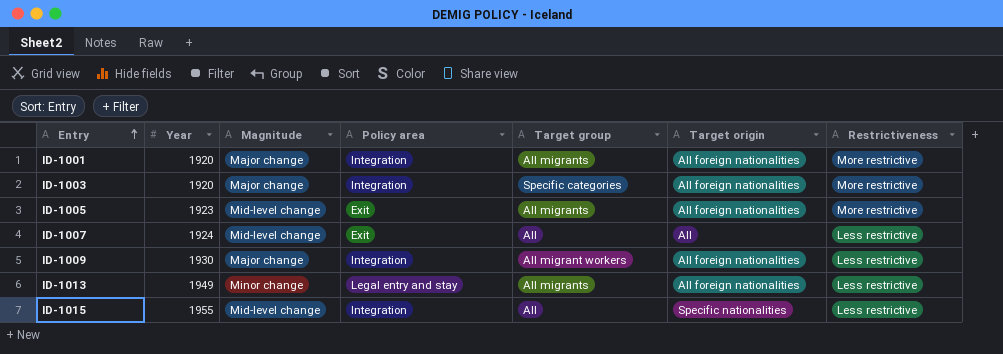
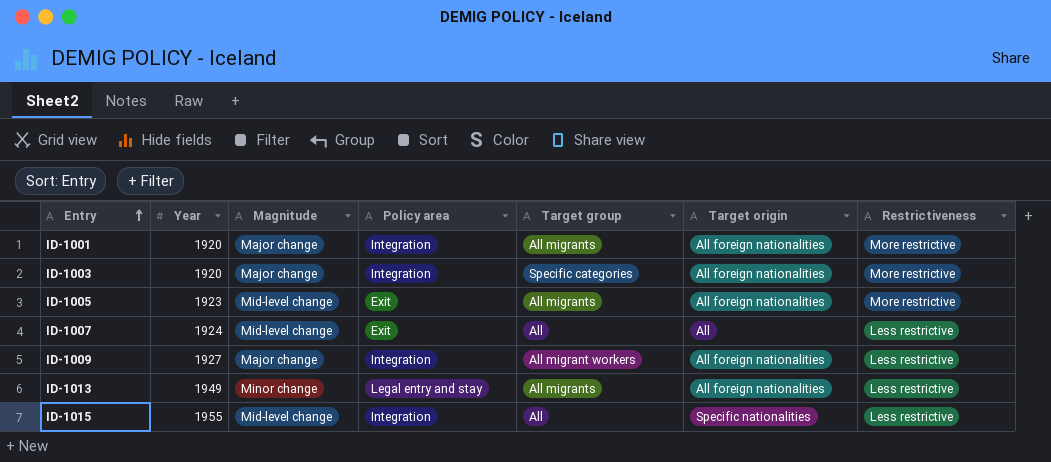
ID-1009 | Year: 1930 -> 1927

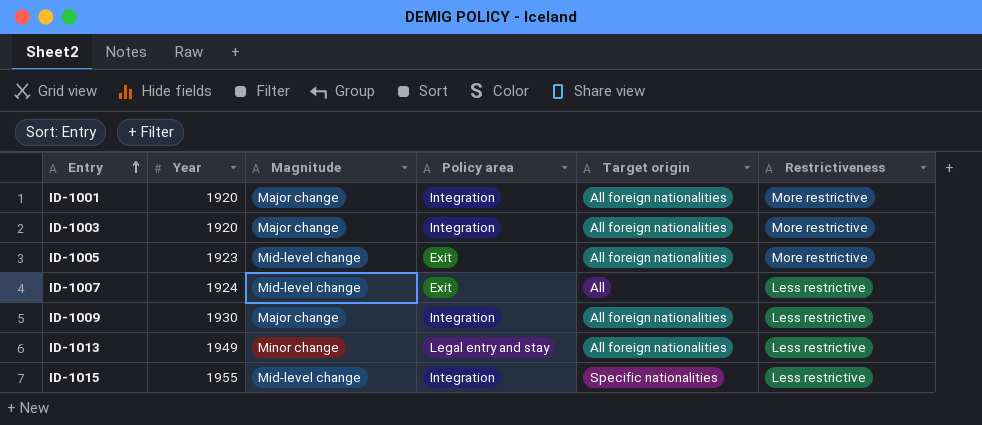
column Target group | position: 5 -> none
ID-1009 | Year: 1927 -> 1930

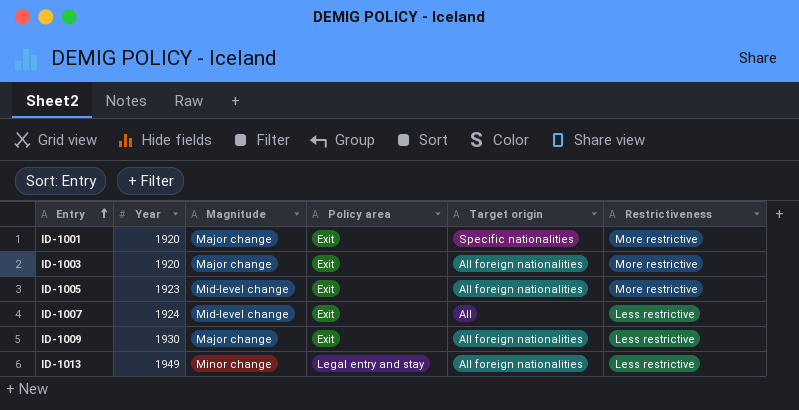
row ID-1015: 1955 | Mid-level change | Integration | Specific nationalities | Less restrictive -> none
ID-1001 | Policy area: Integration -> Exit
ID-1001 | Target origin: All foreign nationalities -> Specific nationalities
ID-1003 | Policy area: Integration -> Exit
ID-1009 | Policy area: Integration -> Exit

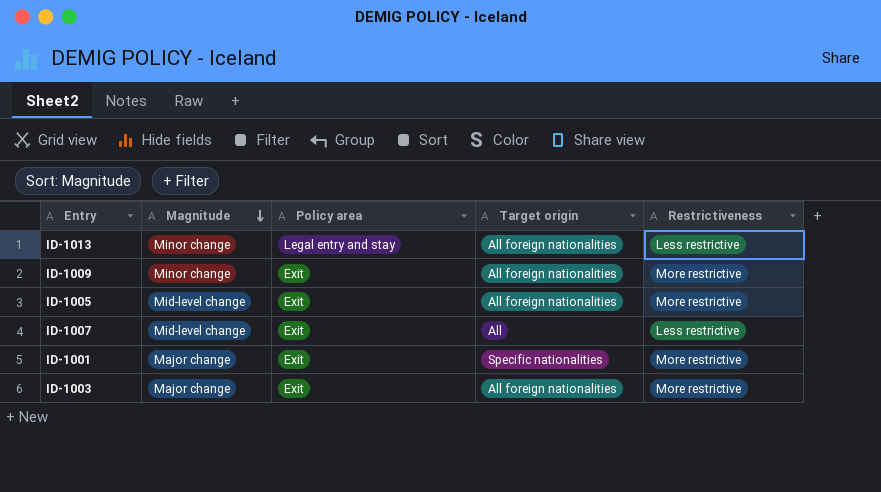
row order: Entry ascending -> Magnitude descending
column Year | position: 2 -> none
ID-1009 | Magnitude: Major change -> Minor change
ID-1009 | Restrictiveness: Less restrictive -> More restrictive

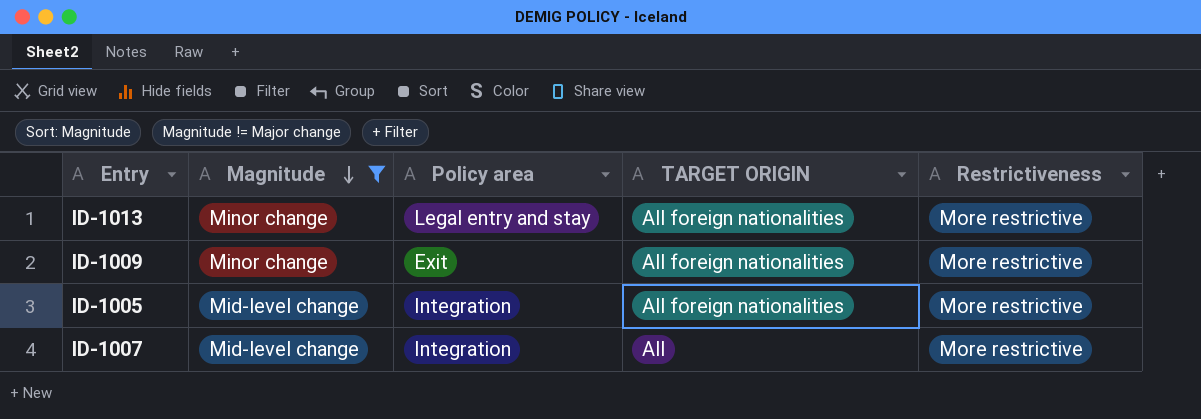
filter: none -> Magnitude != Major change
column name: Target origin -> TARGET ORIGIN
ID-1013 | Restrictiveness: Less restrictive -> More restrictive
ID-1005 | Policy area: Exit -> Integration
ID-1007 | Policy area: Exit -> Integration
ID-1007 | Restrictiveness: Less restrictive -> More restrictive

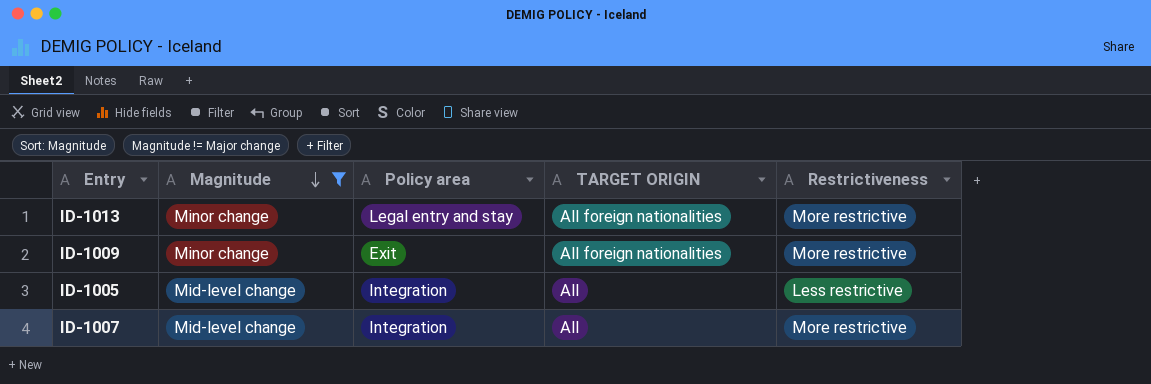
ID-1005 | TARGET ORIGIN: All foreign nationalities -> All
ID-1005 | Restrictiveness: More restrictive -> Less restrictive

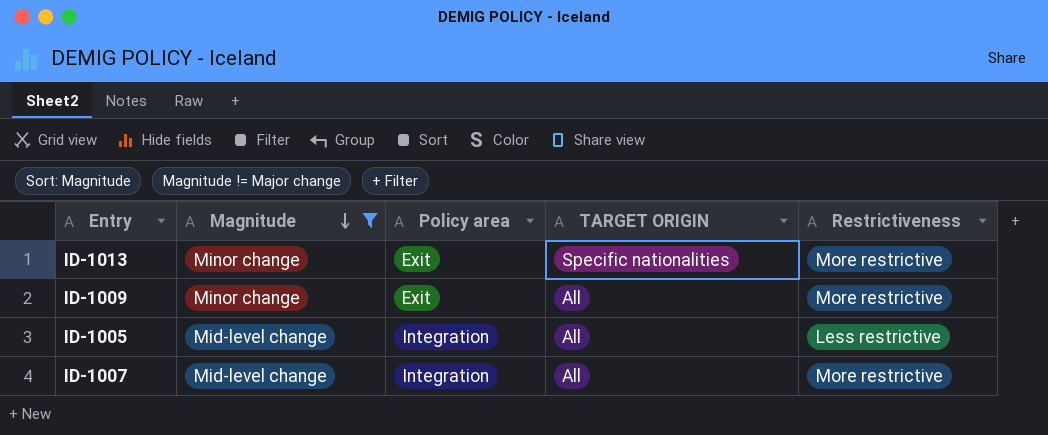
ID-1013 | Policy area: Legal entry and stay -> Exit
ID-1013 | TARGET ORIGIN: All foreign nationalities -> Specific nationalities
ID-1009 | TARGET ORIGIN: All foreign nationalities -> All

